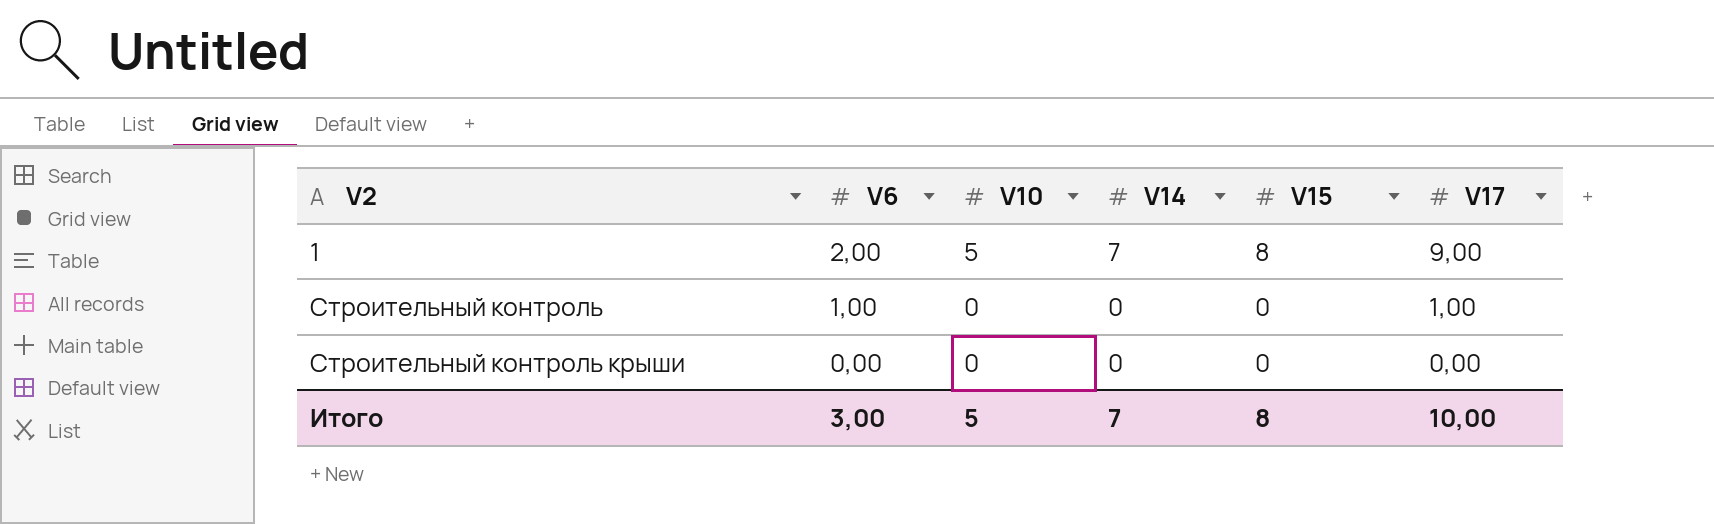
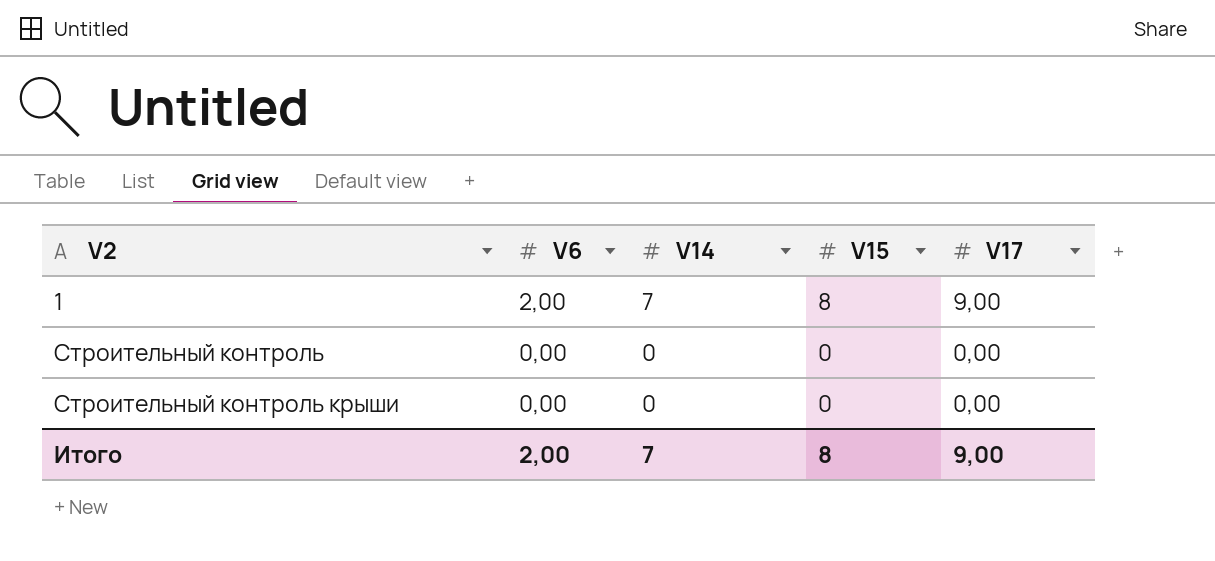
column V10 | position: 3 -> none
Строительный контроль | V6: 1,00 -> 0,00
Строительный контроль | V17: 1,00 -> 0,00
Итого | V6: 3,00 -> 2,00
Итого | V17: 10,00 -> 9,00

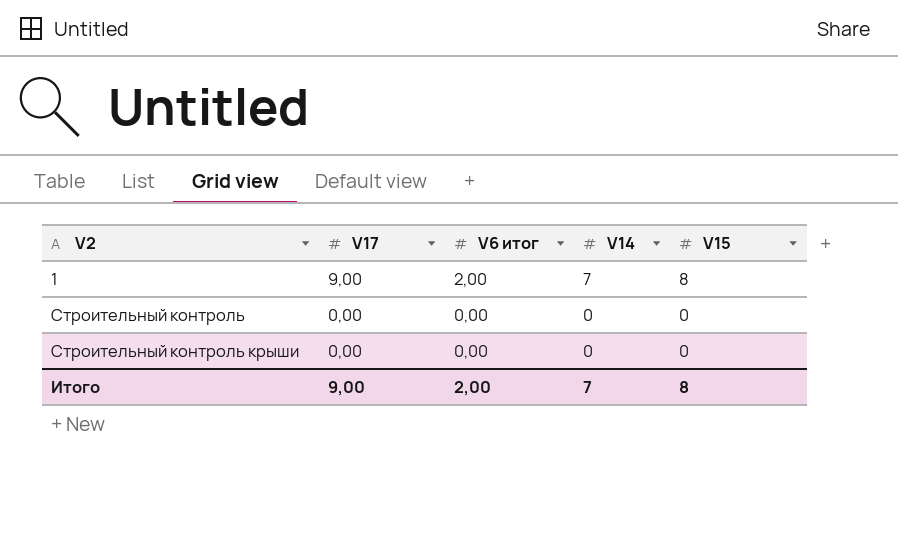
column V17 | position: 5 -> 2
column name: V6 -> V6 итог

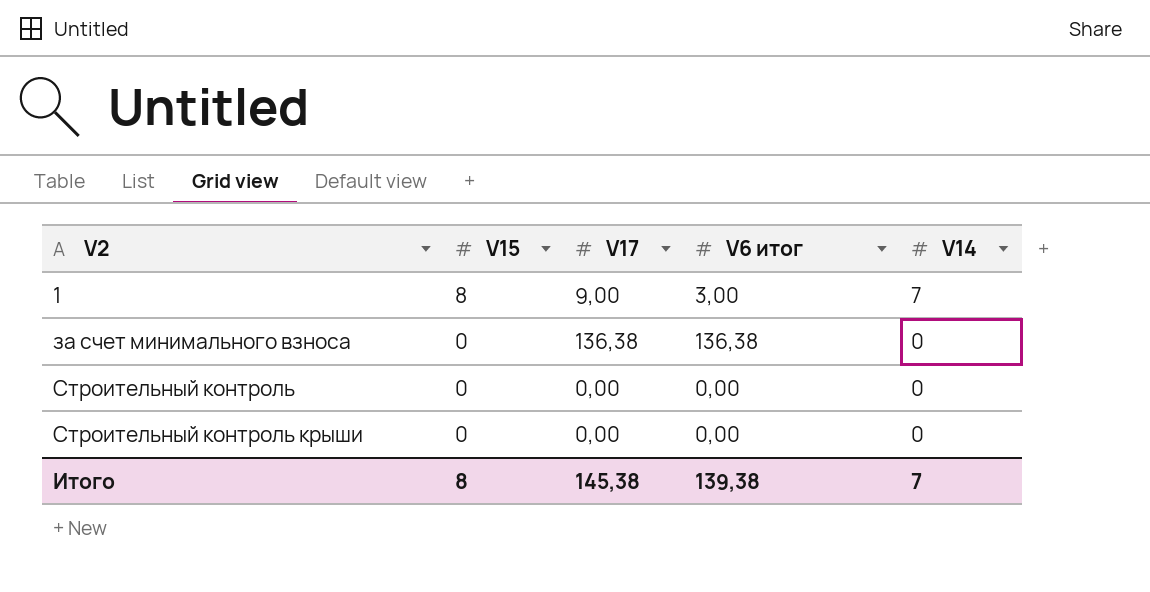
column V15 | position: 5 -> 2
1 | V6 итог: 2,00 -> 3,00
row за счет минимального взноса: none -> 0 | 136,38 | 136,38 | 0
Итого | V17: 9,00 -> 145,38
Итого | V6 итог: 2,00 -> 139,38

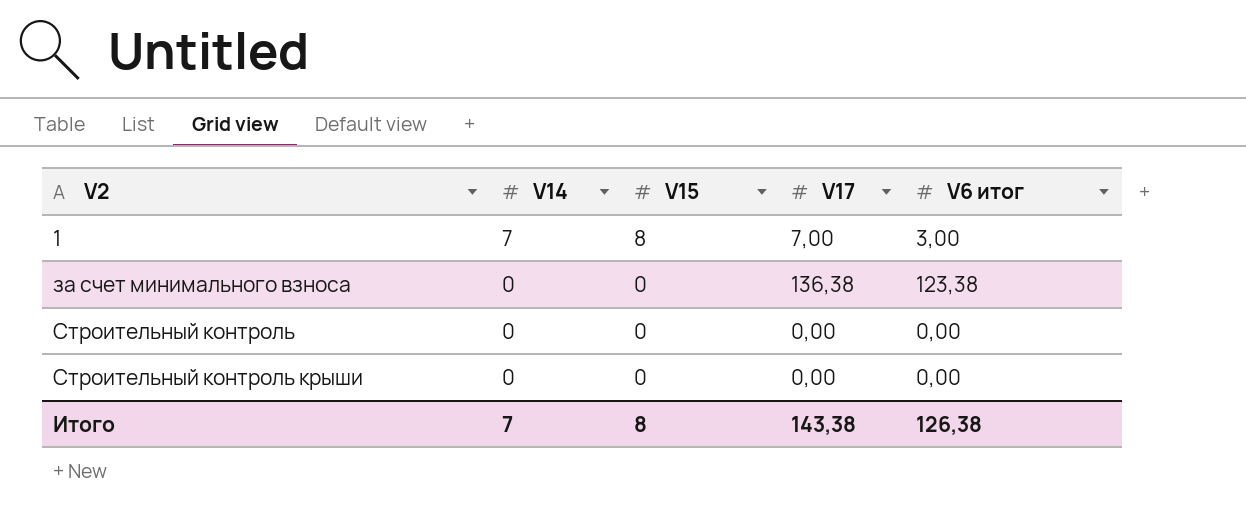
column V14 | position: 5 -> 2
1 | V17: 9,00 -> 7,00
за счет минимального взноса | V6 итог: 136,38 -> 123,38
Итого | V17: 145,38 -> 143,38
Итого | V6 итог: 139,38 -> 126,38

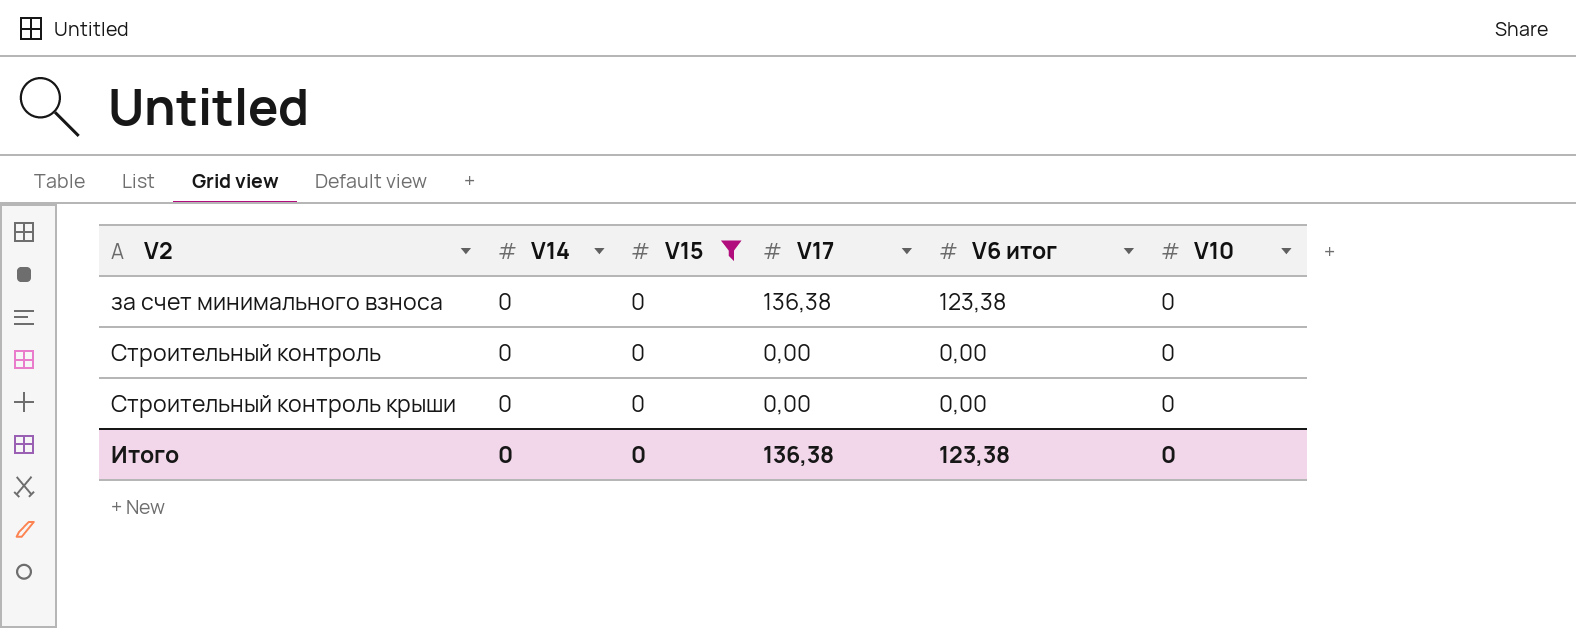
filter: none -> V15 = 0
column V10 | position: none -> 6
Итого | V14: 7 -> 0
Итого | V15: 8 -> 0
Итого | V17: 143,38 -> 136,38
Итого | V6 итог: 126,38 -> 123,38

